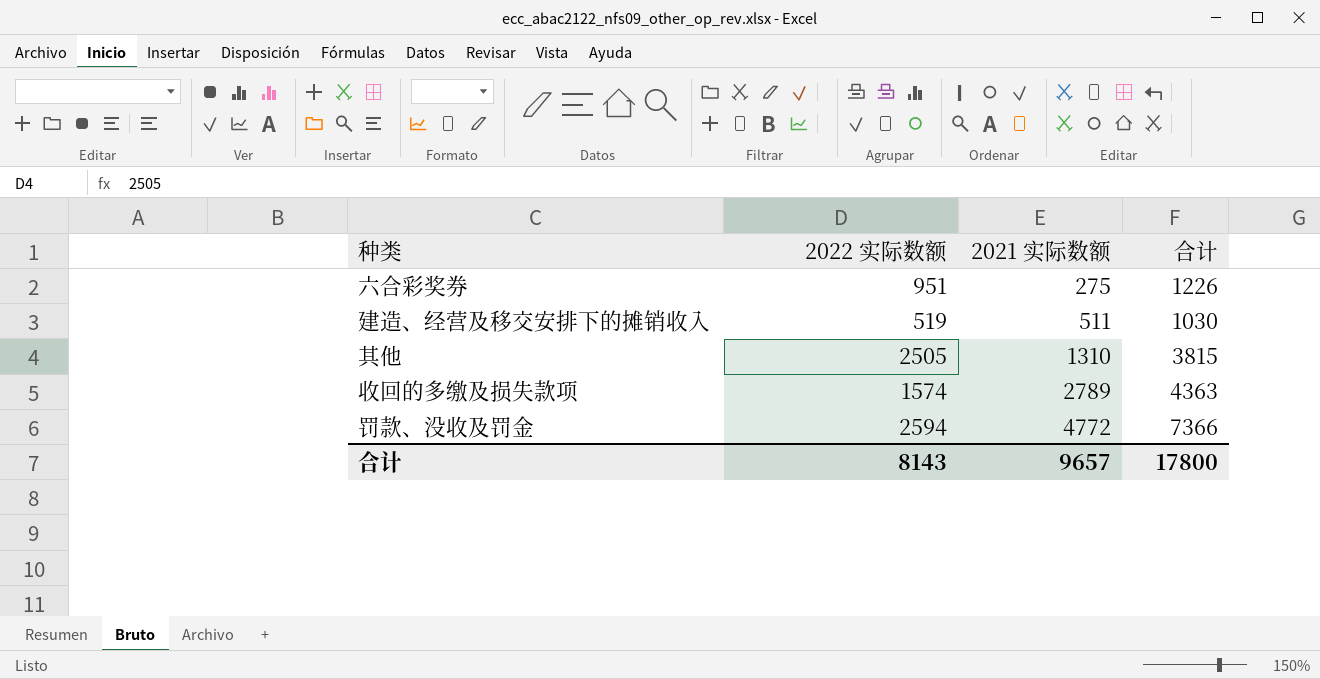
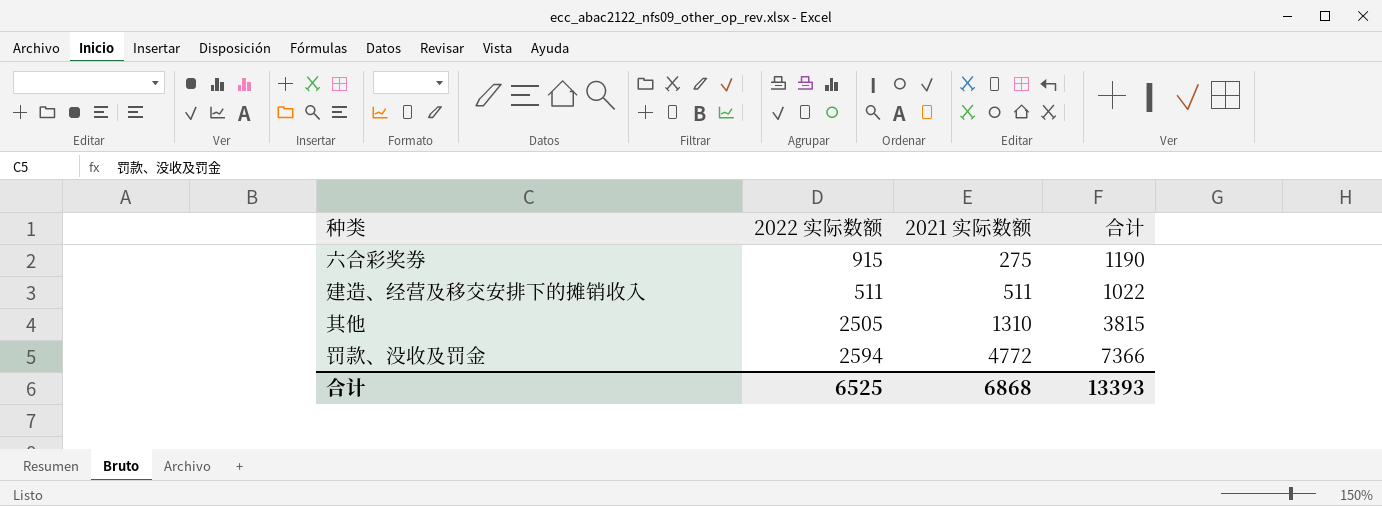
row 收回的多缴及损失款项: 1574 | 2789 | 4363 -> none
六合彩奖券 | 2022 实际数额: 951 -> 915
六合彩奖券 | 合计: 1226 -> 1190
建造、经营及移交安排下的摊销收入 | 2022 实际数额: 519 -> 511
建造、经营及移交安排下的摊销收入 | 合计: 1030 -> 1022
合计 | 2022 实际数额: 8143 -> 6525
合计 | 2021 实际数额: 9657 -> 6868
合计 | 合计: 17800 -> 13393

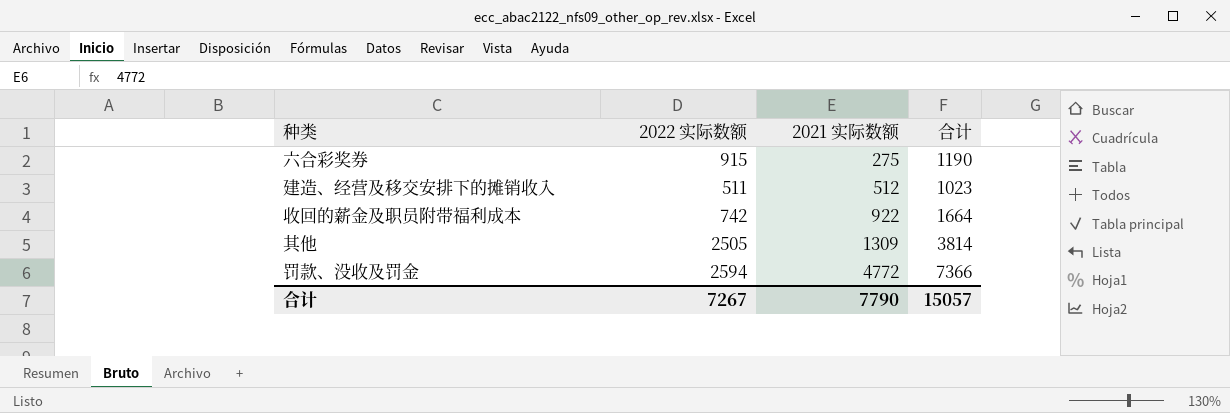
建造、经营及移交安排下的摊销收入 | 2021 实际数额: 511 -> 512
建造、经营及移交安排下的摊销收入 | 合计: 1022 -> 1023
row 收回的薪金及职员附带福利成本: none -> 742 | 922 | 1664
其他 | 2021 实际数额: 1310 -> 1309
其他 | 合计: 3815 -> 3814
合计 | 2022 实际数额: 6525 -> 7267
合计 | 2021 实际数额: 6868 -> 7790
合计 | 合计: 13393 -> 15057

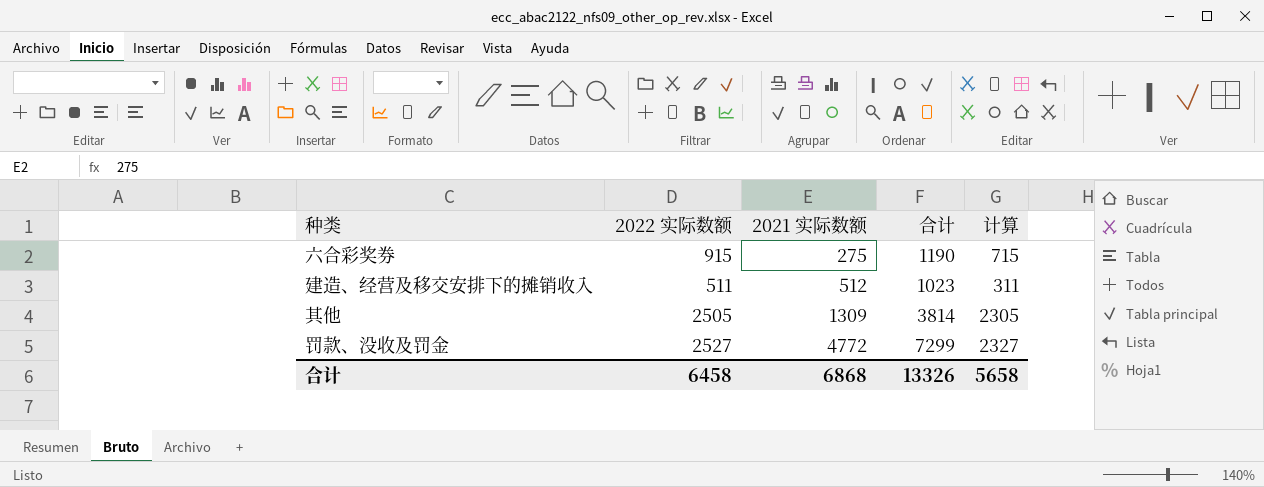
column 计算 | formula: none -> [2022 实际数额] - 200
row 收回的薪金及职员附带福利成本: 742 | 922 | 1664 -> none
罚款、没收及罚金 | 2022 实际数额: 2594 -> 2527
罚款、没收及罚金 | 合计: 7366 -> 7299
合计 | 2022 实际数额: 7267 -> 6458
合计 | 2021 实际数额: 7790 -> 6868
合计 | 合计: 15057 -> 13326

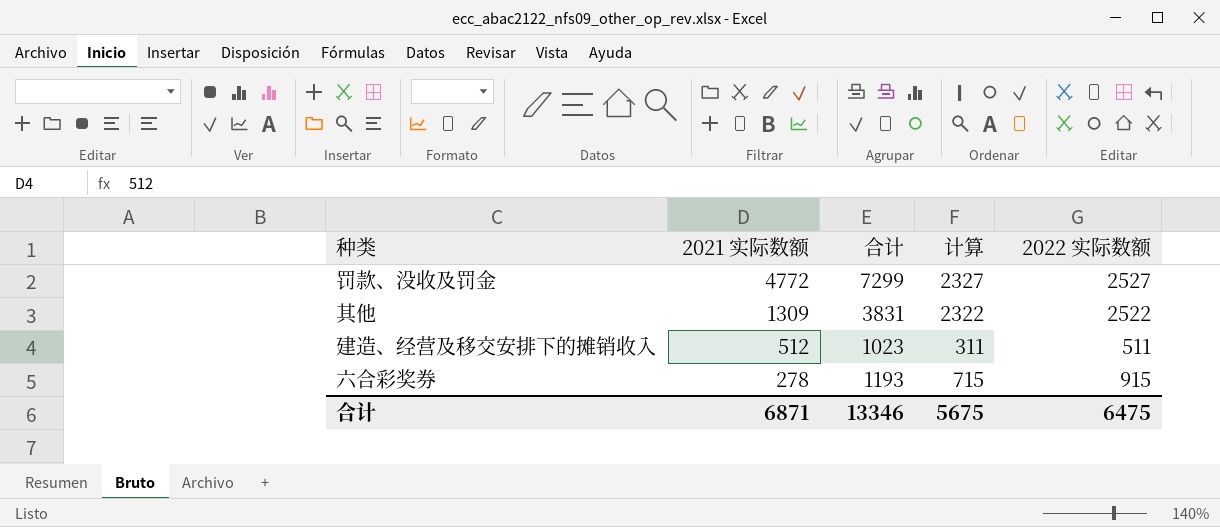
row order: 2021 实际数额 ascending -> 2021 实际数额 descending
column 2022 实际数额 | position: 2 -> 5
其他 | 合计: 3814 -> 3831
其他 | 计算: 2305 -> 2322
其他 | 2022 实际数额: 2505 -> 2522
六合彩奖券 | 2021 实际数额: 275 -> 278
六合彩奖券 | 合计: 1190 -> 1193
合计 | 2021 实际数额: 6868 -> 6871
合计 | 合计: 13326 -> 13346
合计 | 计算: 5658 -> 5675
合计 | 2022 实际数额: 6458 -> 6475

